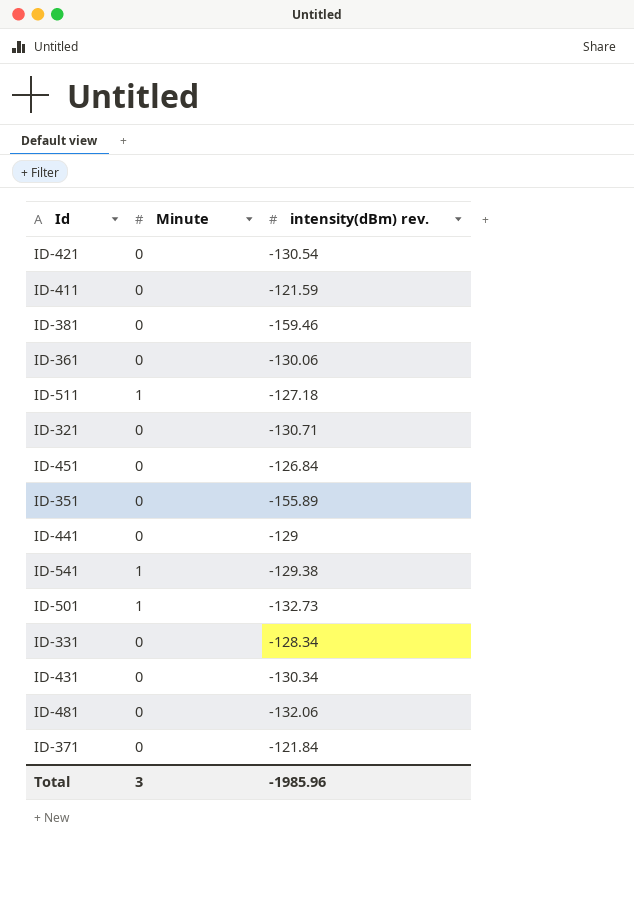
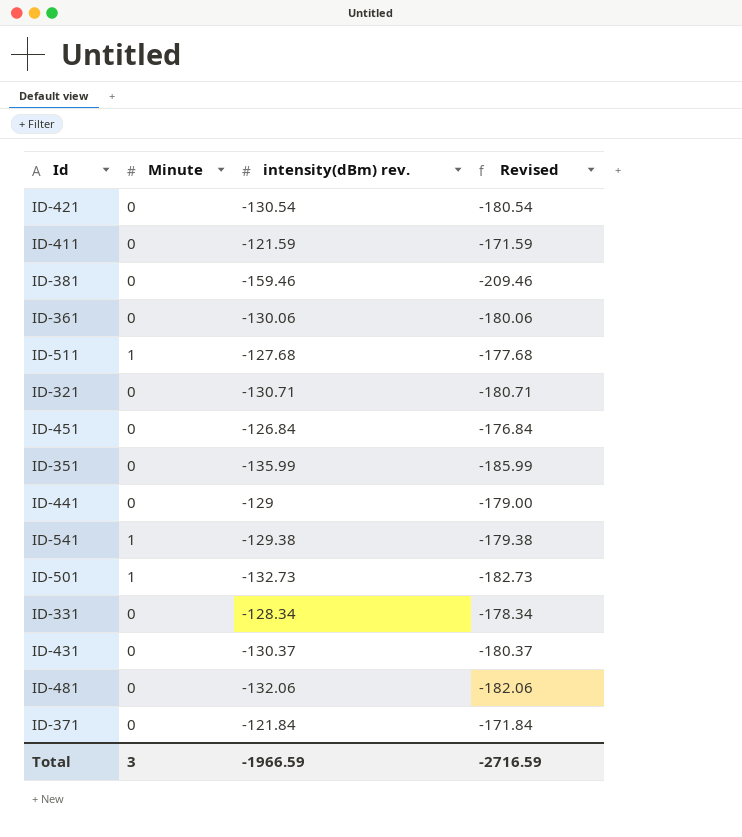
column Revised | formula: none -> [intensity(dBm) rev.] - 50
ID-511 | intensity(dBm) rev.: -127.18 -> -127.68
ID-351 | intensity(dBm) rev.: -155.89 -> -135.99
ID-431 | intensity(dBm) rev.: -130.34 -> -130.37
Total | intensity(dBm) rev.: -1985.96 -> -1966.59

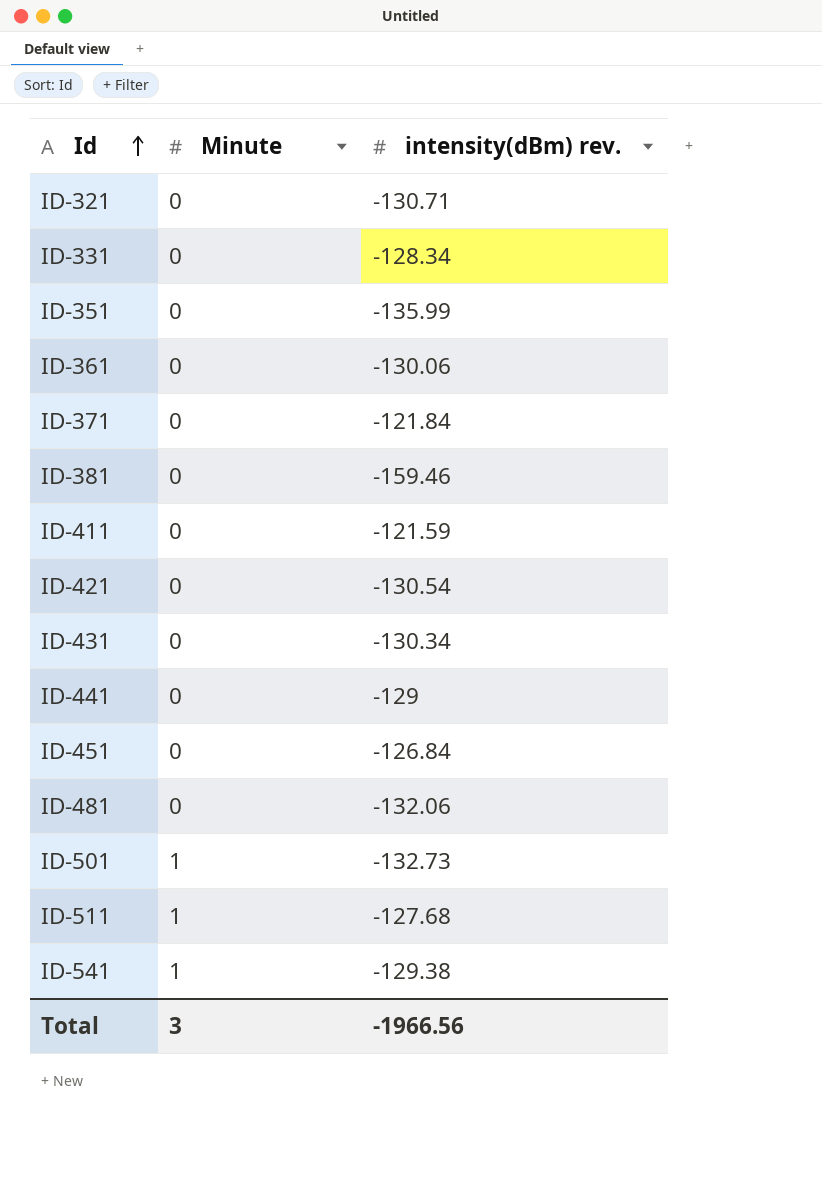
row order: none -> Id ascending
column Revised | formula: [intensity(dBm) rev.] - 50 -> none
ID-431 | intensity(dBm) rev.: -130.37 -> -130.34
Total | intensity(dBm) rev.: -1966.59 -> -1966.56

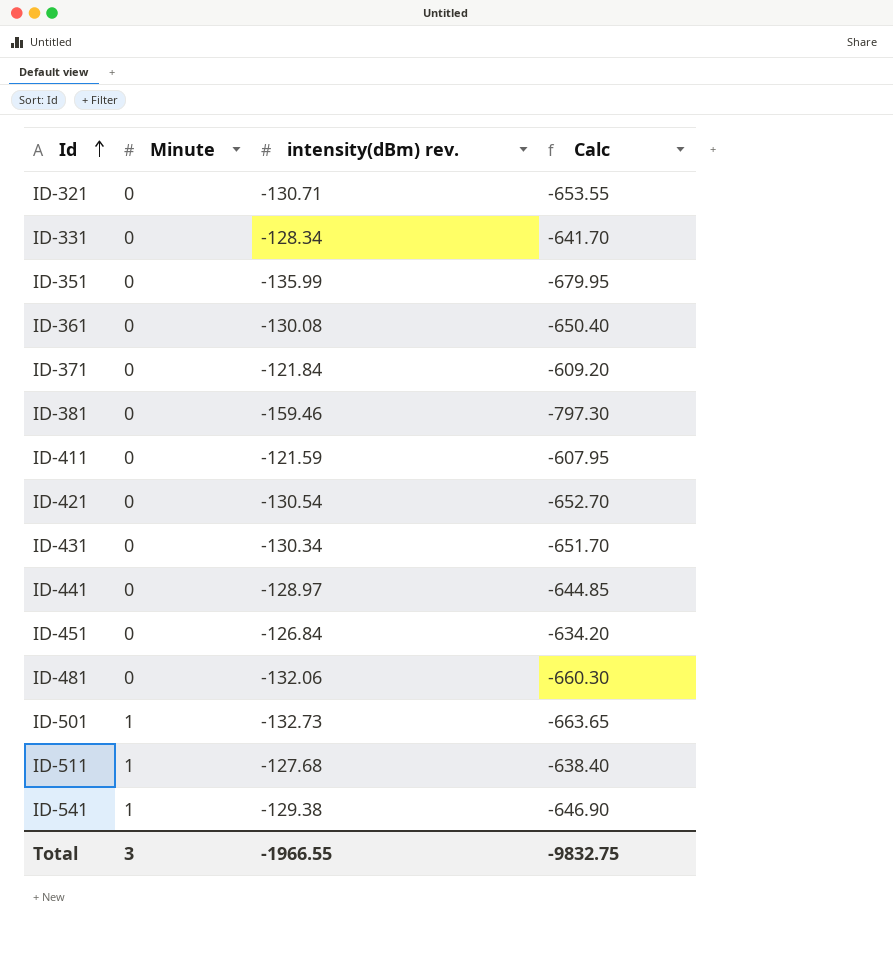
column Calc | formula: none -> [intensity(dBm) rev.] * 5
ID-361 | intensity(dBm) rev.: -130.06 -> -130.08
ID-441 | intensity(dBm) rev.: -129 -> -128.97
Total | intensity(dBm) rev.: -1966.56 -> -1966.55

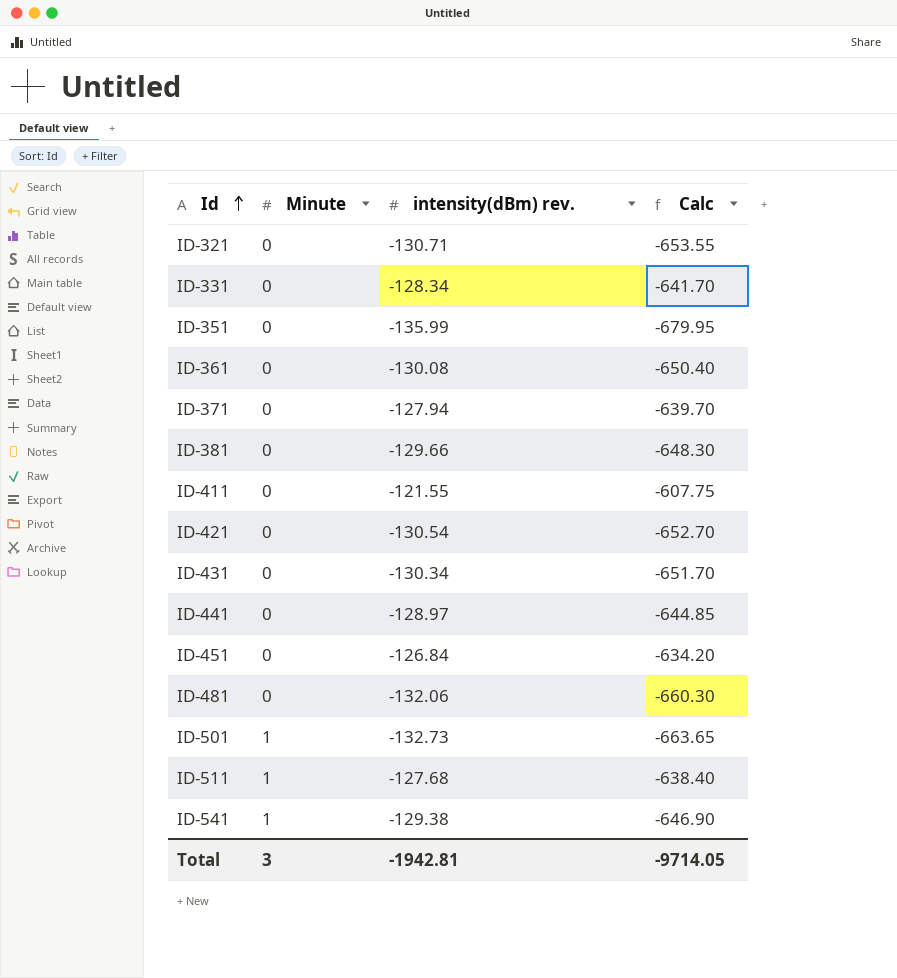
ID-371 | intensity(dBm) rev.: -121.84 -> -127.94
ID-371 | Calc: -609.20 -> -639.70
ID-381 | intensity(dBm) rev.: -159.46 -> -129.66
ID-381 | Calc: -797.30 -> -648.30
ID-411 | intensity(dBm) rev.: -121.59 -> -121.55
ID-411 | Calc: -607.95 -> -607.75
Total | intensity(dBm) rev.: -1966.55 -> -1942.81
Total | Calc: -9832.75 -> -9714.05

